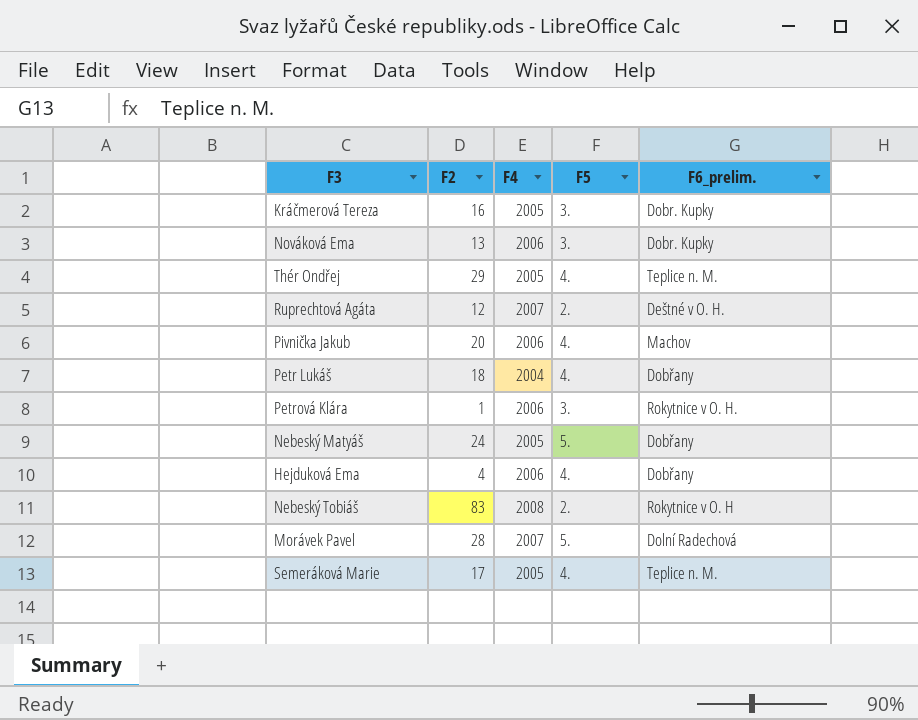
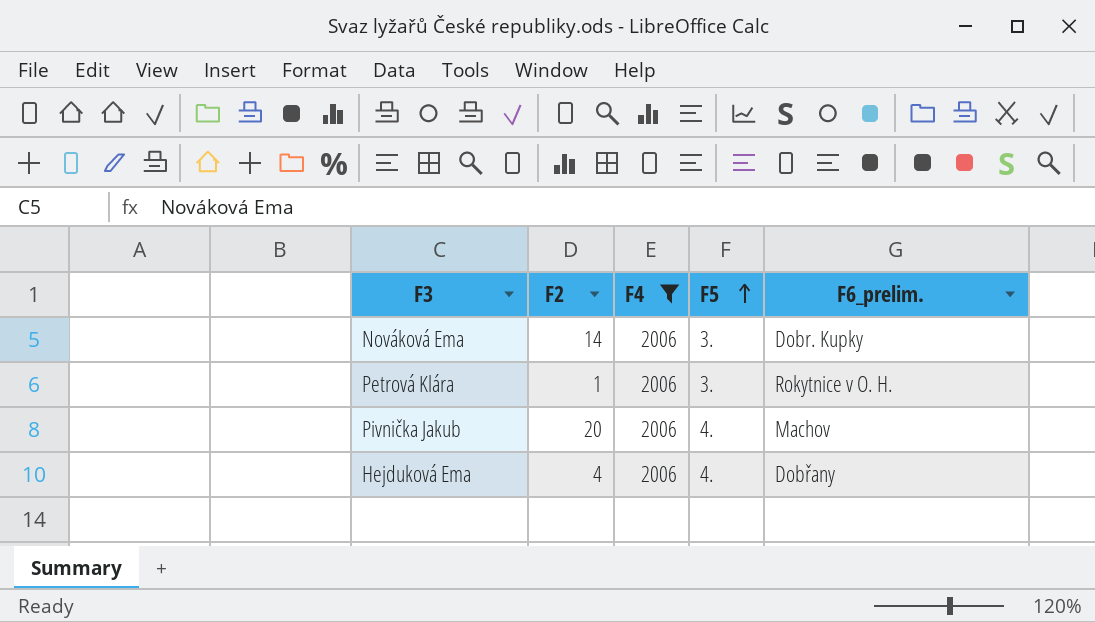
filter: none -> F4 = 2006
row order: none -> F5 ascending
Nováková Ema | F2: 13 -> 14

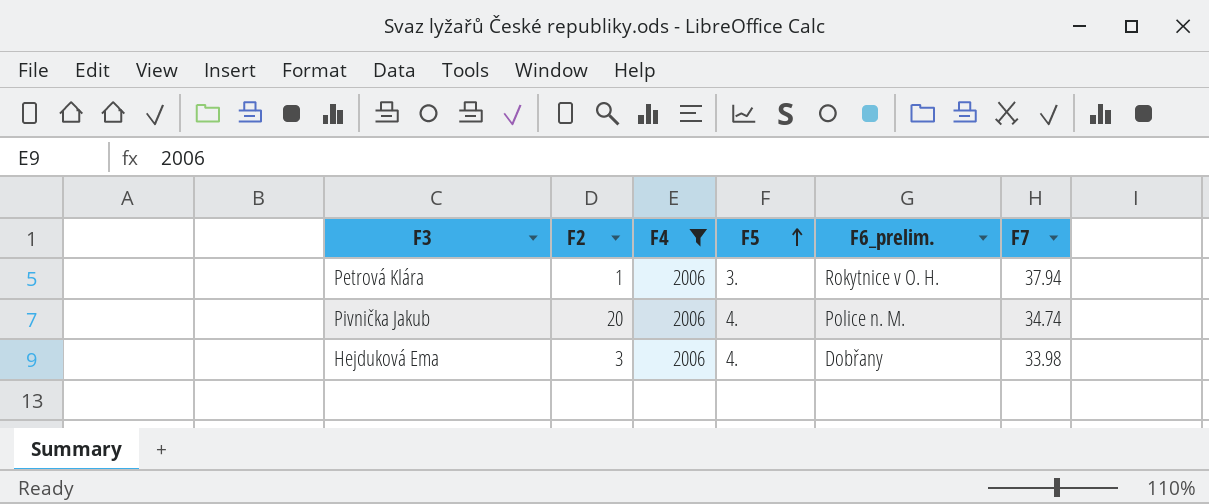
column F7 | position: none -> 6
row Nováková Ema: 14 | 2006 | 3. | Dobr. Kupky -> none
Pivnička Jakub | F6_prelim.: Machov -> Police n. M.
Hejduková Ema | F2: 4 -> 3

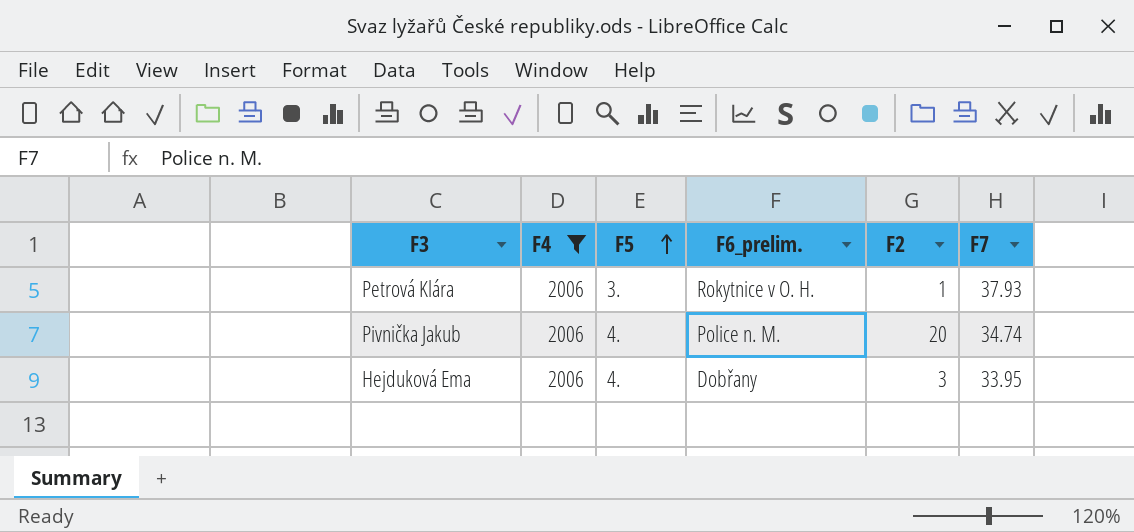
column F2 | position: 2 -> 5
Petrová Klára | F7: 37.94 -> 37.93
Hejduková Ema | F7: 33.98 -> 33.95

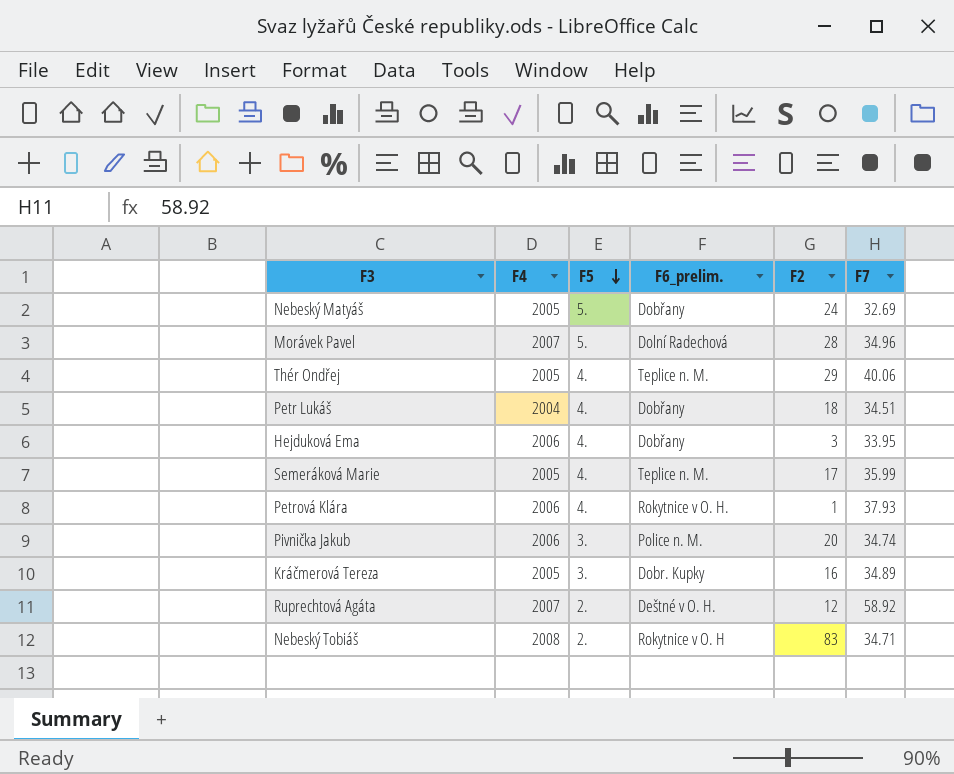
filter: F4 = 2006 -> none
row order: F5 ascending -> F5 descending
Petrová Klára | F5: 3. -> 4.
Pivnička Jakub | F5: 4. -> 3.

